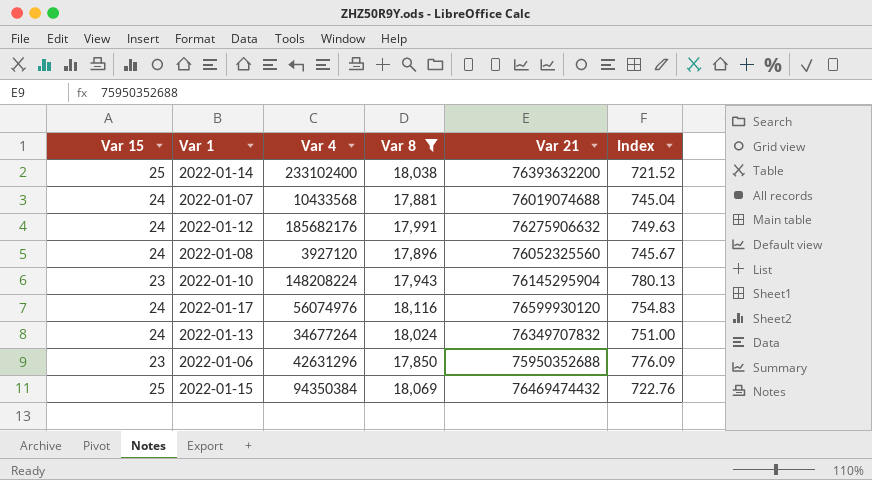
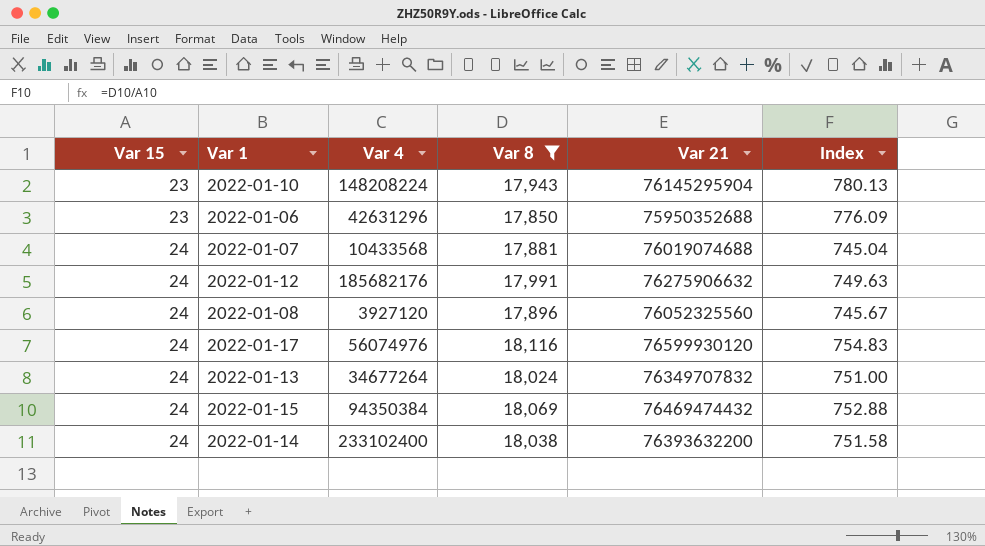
row order: none -> Var 15 ascending
2022-01-15 | Var 15: 25 -> 24
2022-01-15 | Index: 722.76 -> 752.88
2022-01-14 | Var 15: 25 -> 24
2022-01-14 | Index: 721.52 -> 751.58

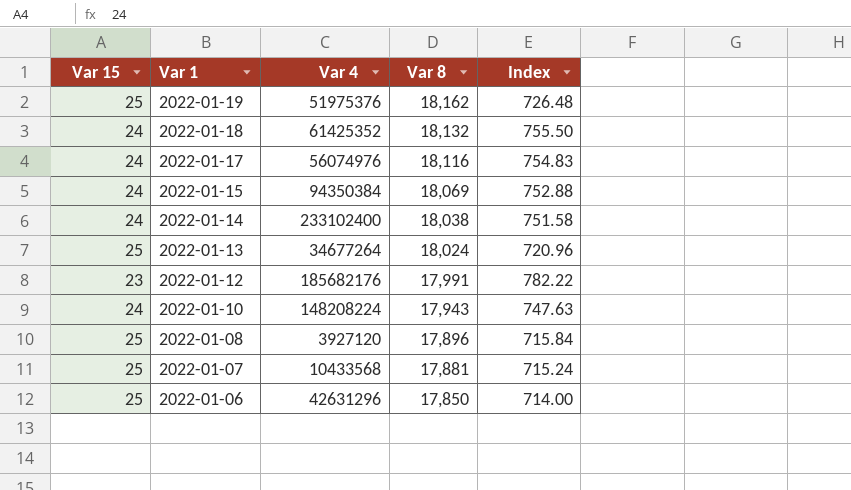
filter: Var 8 <= 18,116 -> none
row order: Var 15 ascending -> Var 1 descending
column Var 21 | position: 5 -> none
2022-01-13 | Var 15: 24 -> 25
2022-01-13 | Index: 751.00 -> 720.96
2022-01-12 | Var 15: 24 -> 23
2022-01-12 | Index: 749.63 -> 782.22
2022-01-10 | Var 15: 23 -> 24
2022-01-10 | Index: 780.13 -> 747.63
2022-01-08 | Var 15: 24 -> 25
2022-01-08 | Index: 745.67 -> 715.84
2022-01-07 | Var 15: 24 -> 25
2022-01-07 | Index: 745.04 -> 715.24
2022-01-06 | Var 15: 23 -> 25
2022-01-06 | Index: 776.09 -> 714.00

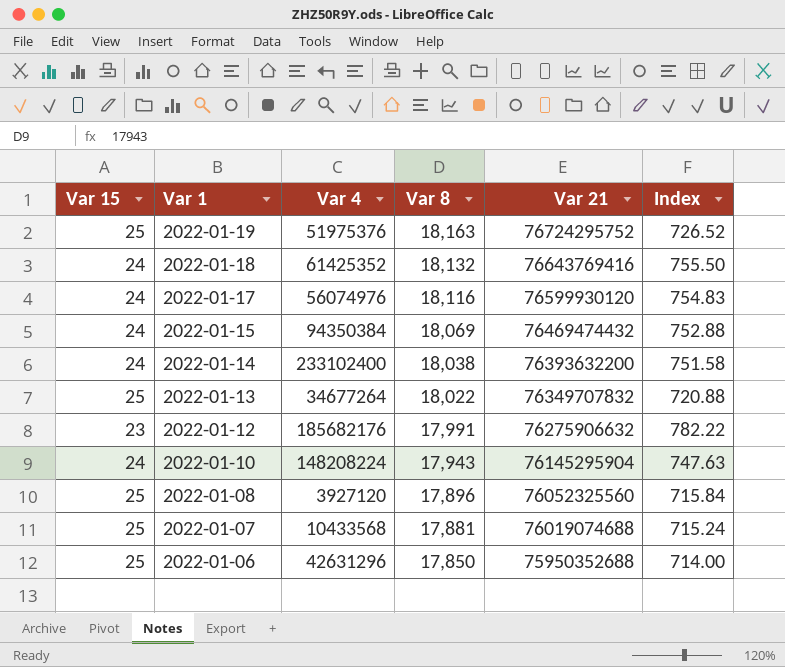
column Var 21 | position: none -> 5
2022-01-19 | Var 8: 18,162 -> 18,163
2022-01-19 | Index: 726.48 -> 726.52
2022-01-13 | Var 8: 18,024 -> 18,022
2022-01-13 | Index: 720.96 -> 720.88

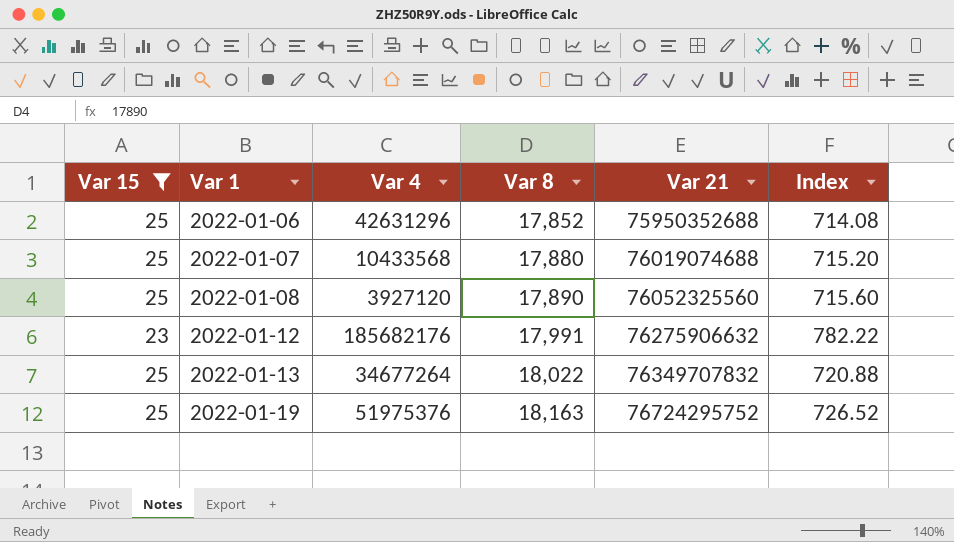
filter: none -> Var 15 != 24
row order: Var 1 descending -> Var 1 ascending
2022-01-06 | Var 8: 17,850 -> 17,852
2022-01-06 | Index: 714.00 -> 714.08
2022-01-07 | Var 8: 17,881 -> 17,880
2022-01-07 | Index: 715.24 -> 715.20
2022-01-08 | Var 8: 17,896 -> 17,890
2022-01-08 | Index: 715.84 -> 715.60

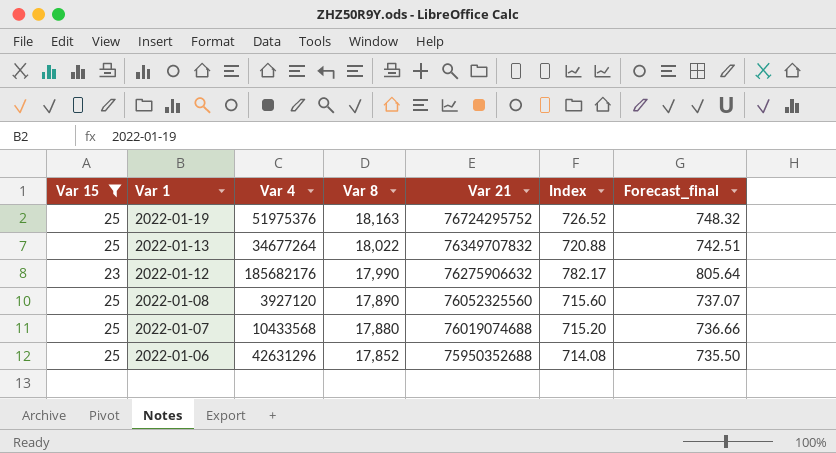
row order: Var 1 ascending -> Var 1 descending
column Forecast_final | formula: none -> [Index] * 1.03
2022-01-12 | Var 8: 17,991 -> 17,990
2022-01-12 | Index: 782.22 -> 782.17

